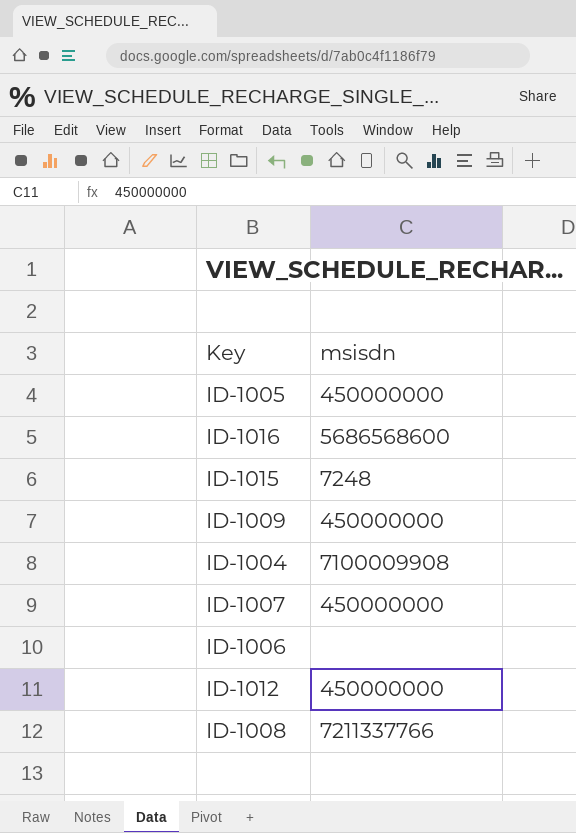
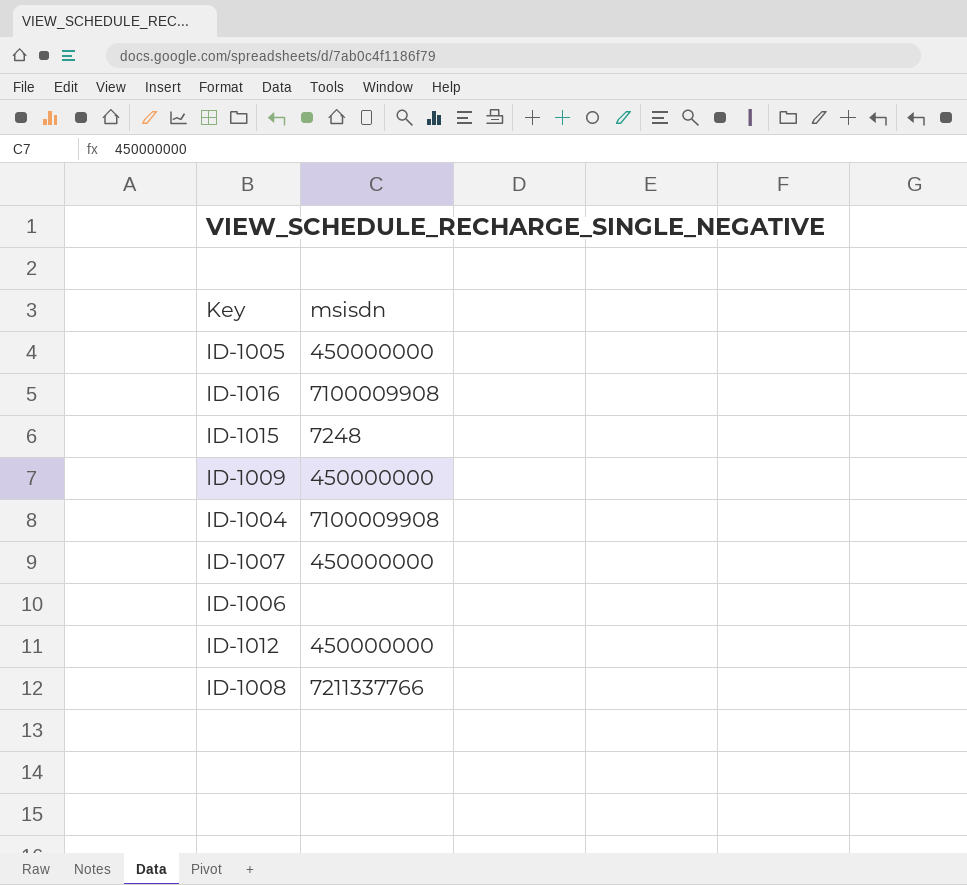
ID-1016 | msisdn: 5686568600 -> 7100009908

